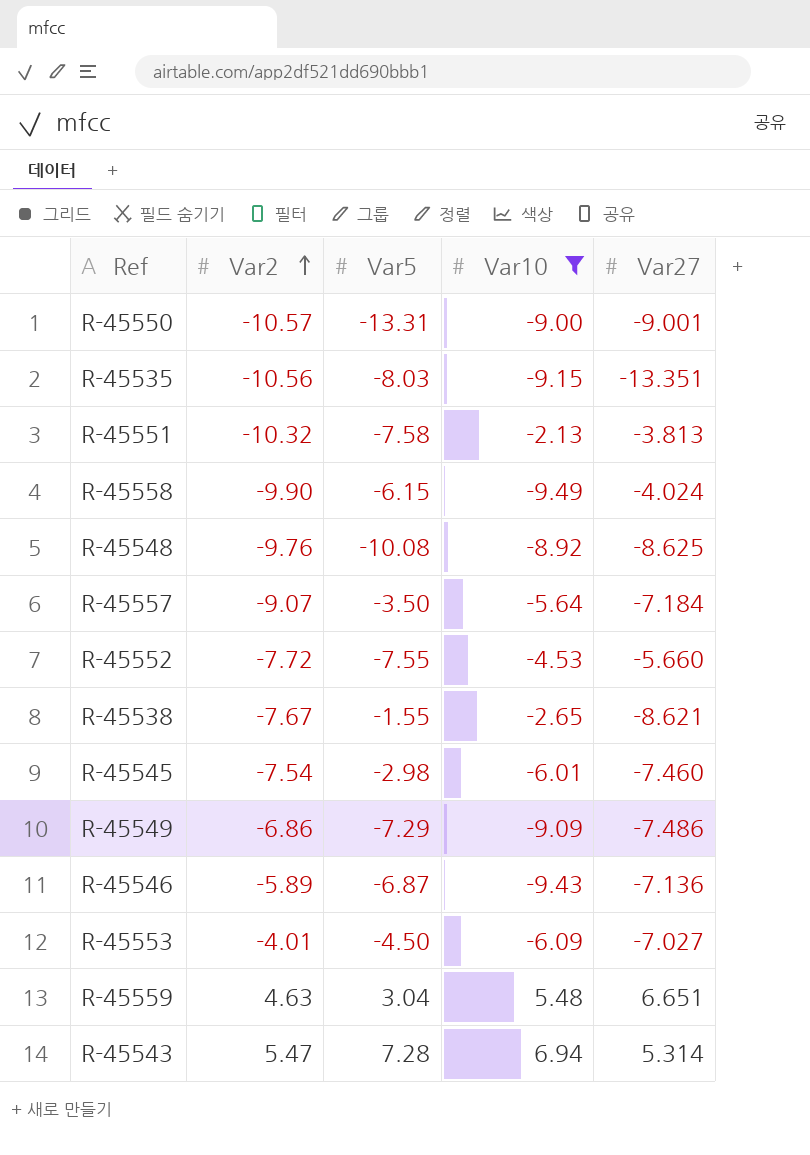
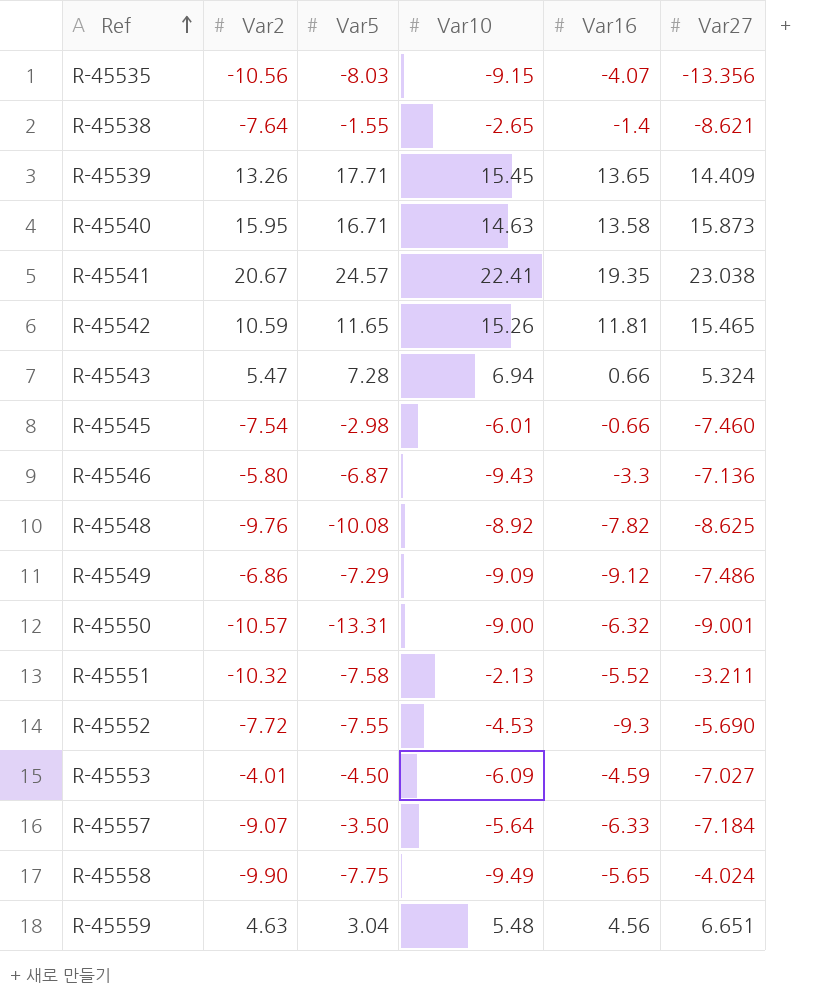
filter: Var10 <= 6.94 -> none
row order: Var2 ascending -> Ref ascending
column Var16 | position: none -> 5
R-45535 | Var27: -13.351 -> -13.356
R-45538 | Var2: -7.67 -> -7.64
R-45543 | Var27: 5.314 -> 5.324
R-45546 | Var2: -5.89 -> -5.80
R-45551 | Var27: -3.813 -> -3.211
R-45552 | Var27: -5.660 -> -5.690
R-45558 | Var5: -6.15 -> -7.75

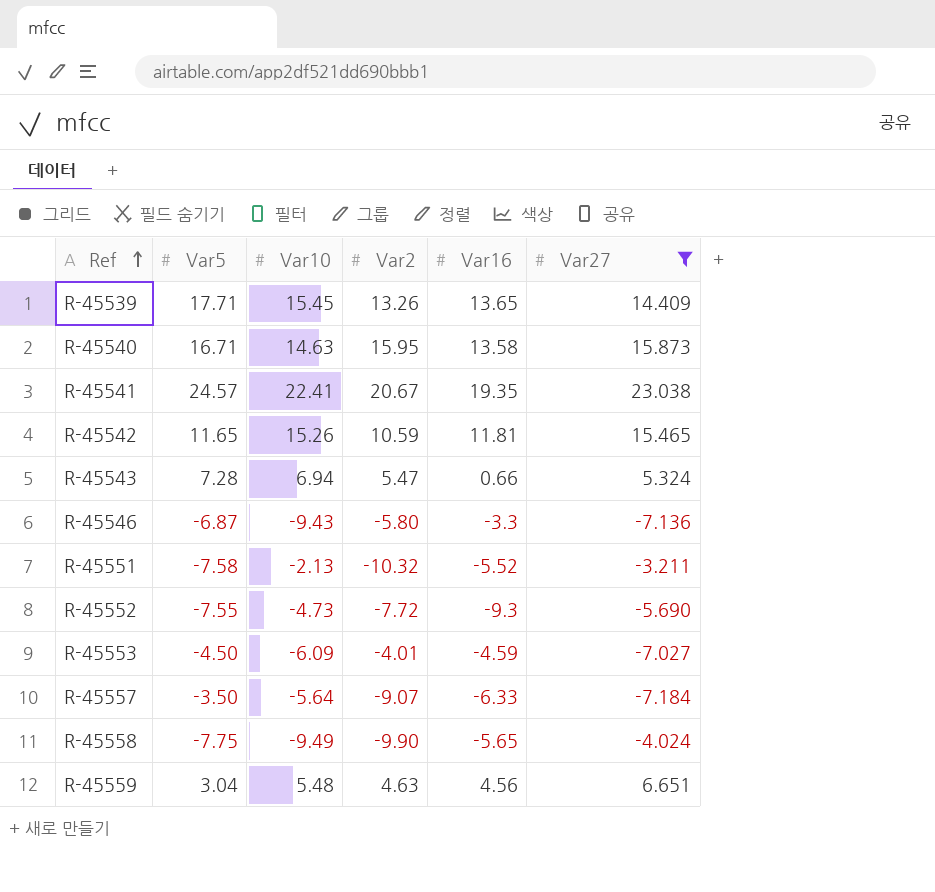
filter: none -> Var27 >= -7.184
column Var2 | position: 2 -> 4
R-45552 | Var10: -4.53 -> -4.73

